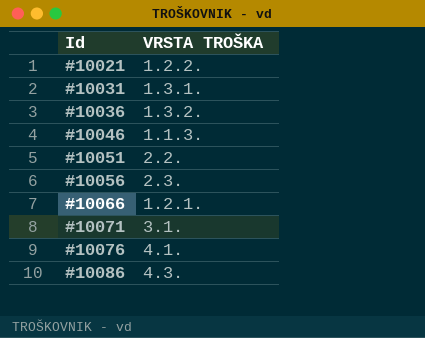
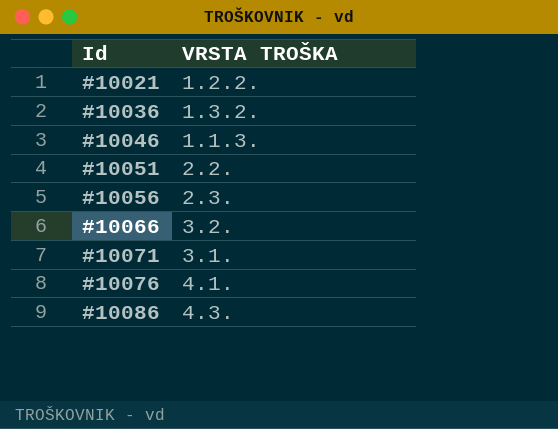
row #10031: 1.3.1. -> none
#10066 | VRSTA TROŠKA: 1.2.1. -> 3.2.

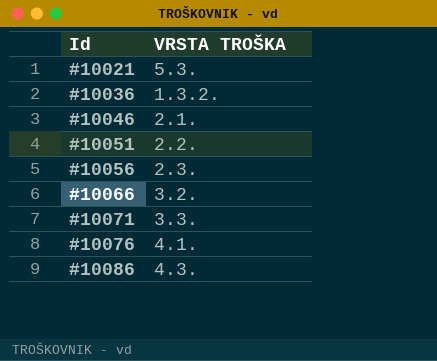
#10021 | VRSTA TROŠKA: 1.2.2. -> 5.3.
#10046 | VRSTA TROŠKA: 1.1.3. -> 2.1.
#10071 | VRSTA TROŠKA: 3.1. -> 3.3.

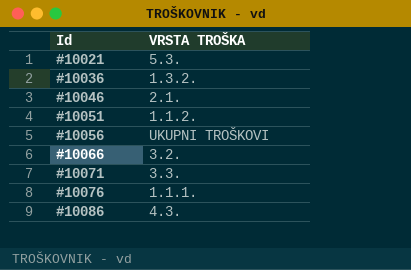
#10051 | VRSTA TROŠKA: 2.2. -> 1.1.2.
#10056 | VRSTA TROŠKA: 2.3. -> UKUPNI TROŠKOVI
#10076 | VRSTA TROŠKA: 4.1. -> 1.1.1.

